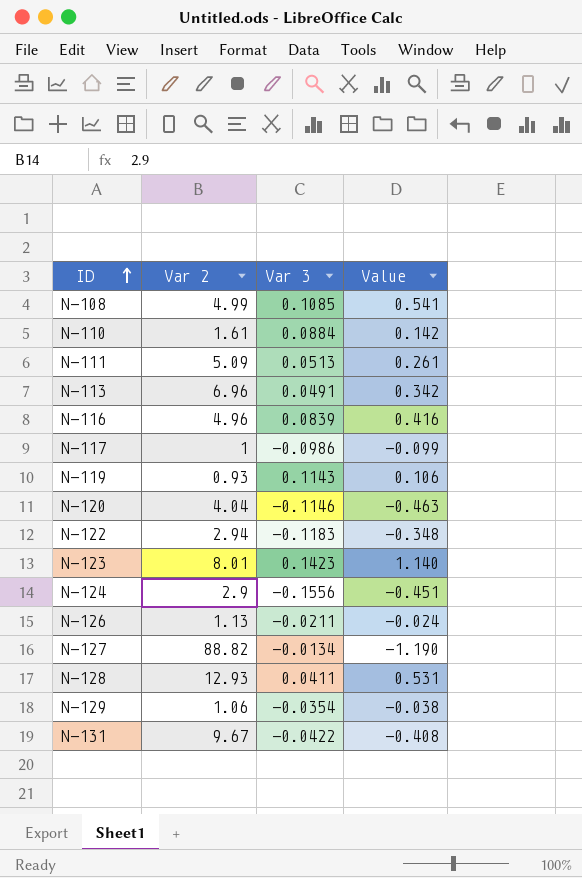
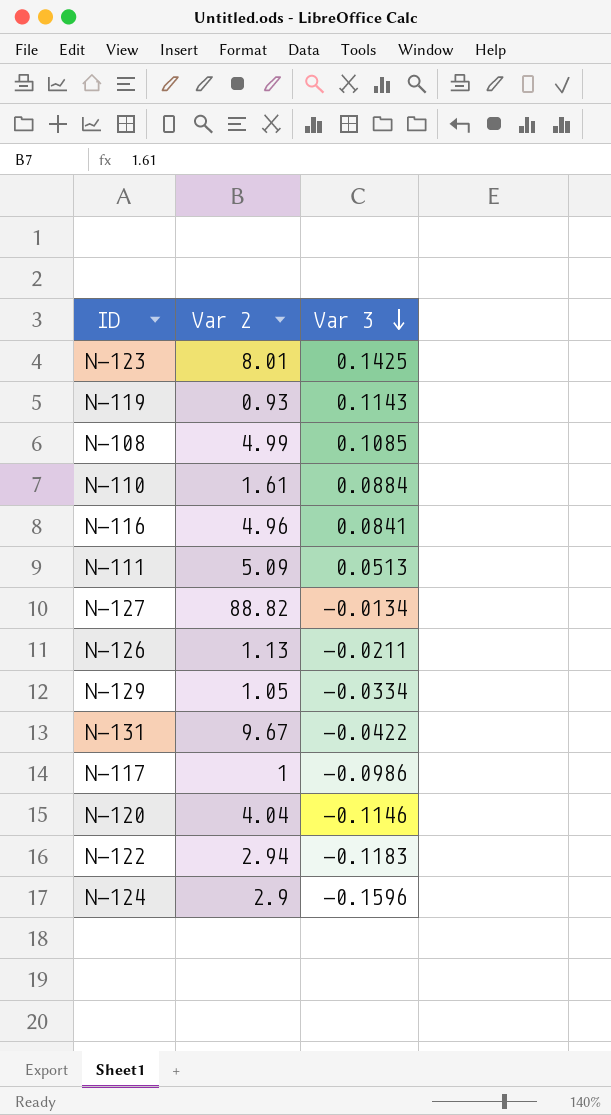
row order: ID ascending -> Var 3 descending
column Value | formula: [Var 2] * [Var 3] -> none
row N-113: 6.96 | 0.0491 | 0.342 -> none
row N-128: 12.93 | 0.0411 | 0.531 -> none
N-123 | Var 3: 0.1423 -> 0.1425
N-116 | Var 3: 0.0839 -> 0.0841
N-129 | Var 2: 1.06 -> 1.05
N-129 | Var 3: -0.0354 -> -0.0334
N-124 | Var 3: -0.1556 -> -0.1596

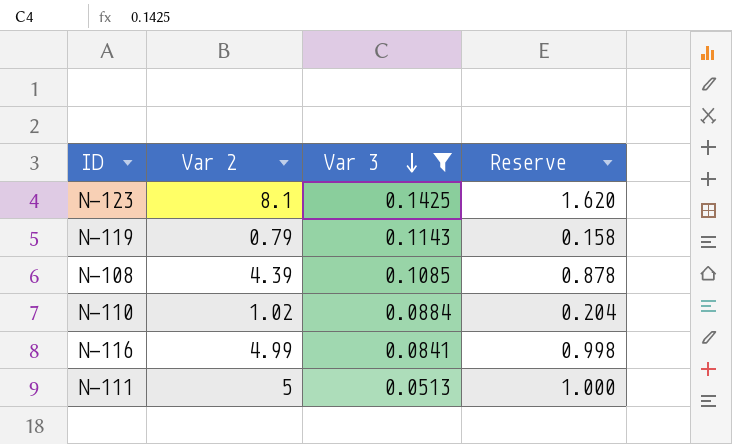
filter: none -> Var 3 >= 0.0513
column Reserve | formula: none -> [Var 2] * 0.2
N-123 | Var 2: 8.01 -> 8.1
N-119 | Var 2: 0.93 -> 0.79
N-108 | Var 2: 4.99 -> 4.39
N-110 | Var 2: 1.61 -> 1.02
N-116 | Var 2: 4.96 -> 4.99
N-111 | Var 2: 5.09 -> 5

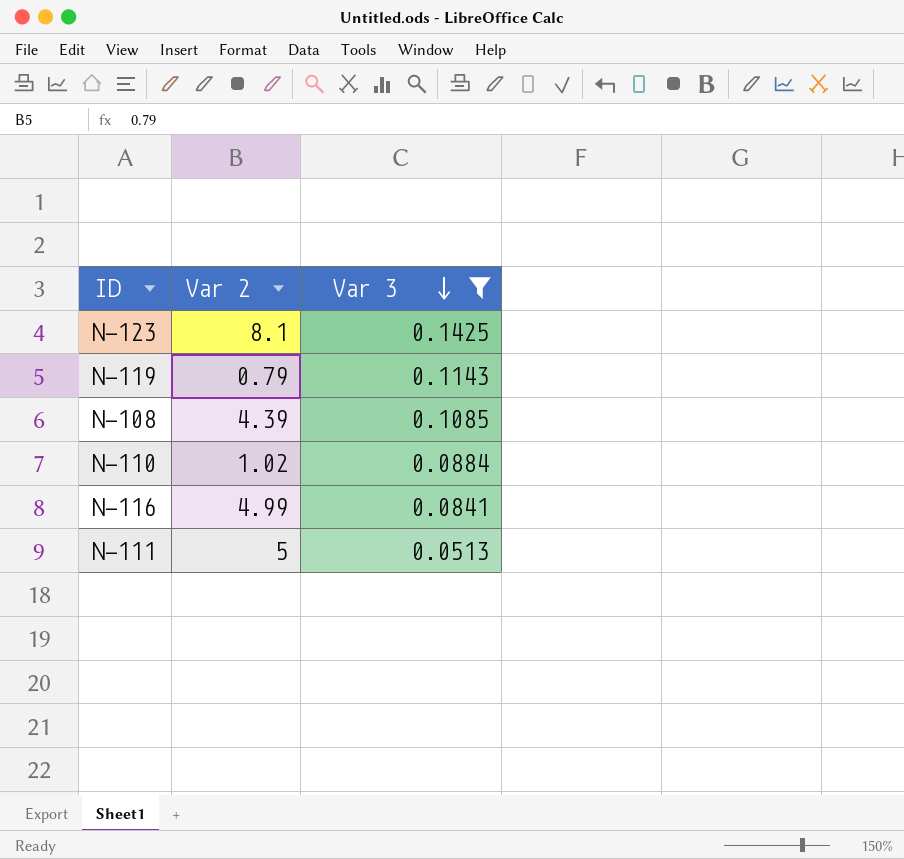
column Reserve | formula: [Var 2] * 0.2 -> none

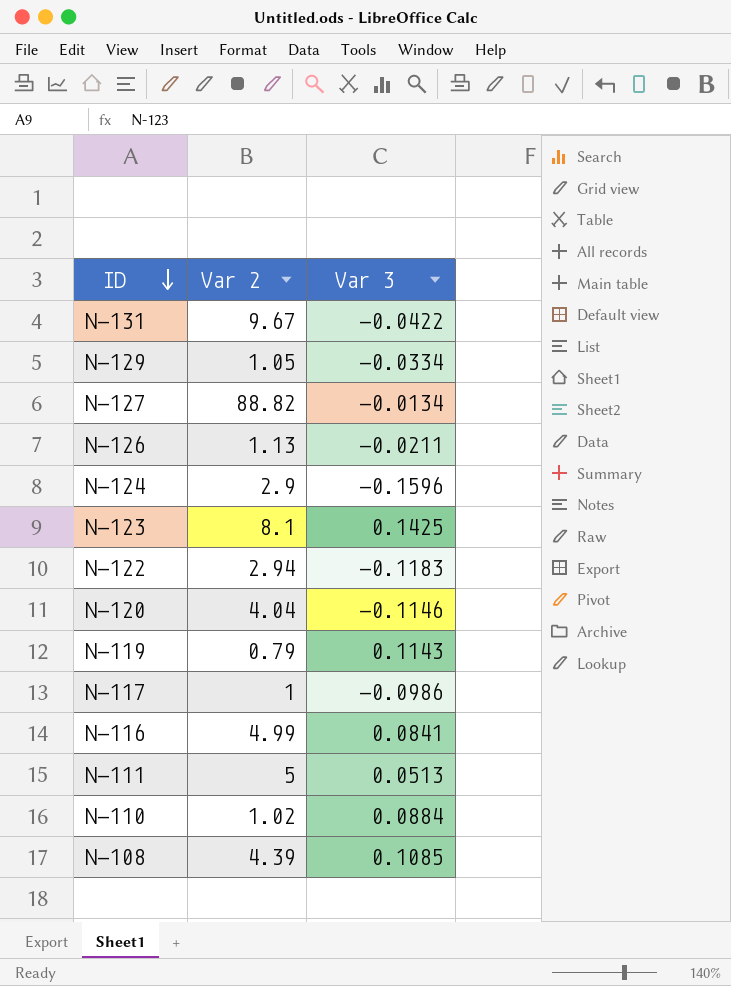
filter: Var 3 >= 0.0513 -> none
row order: Var 3 descending -> ID descending

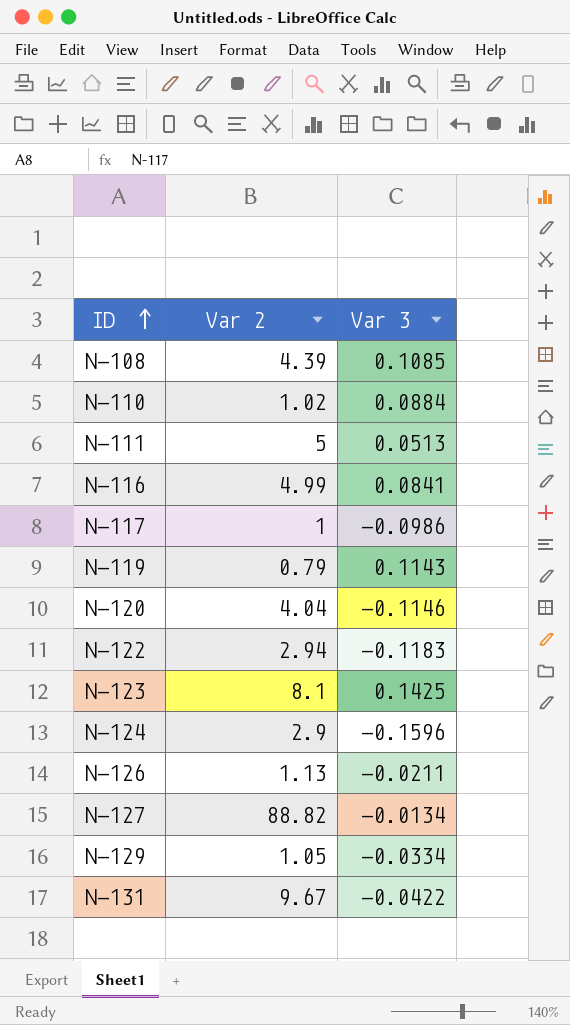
row order: ID descending -> ID ascending

